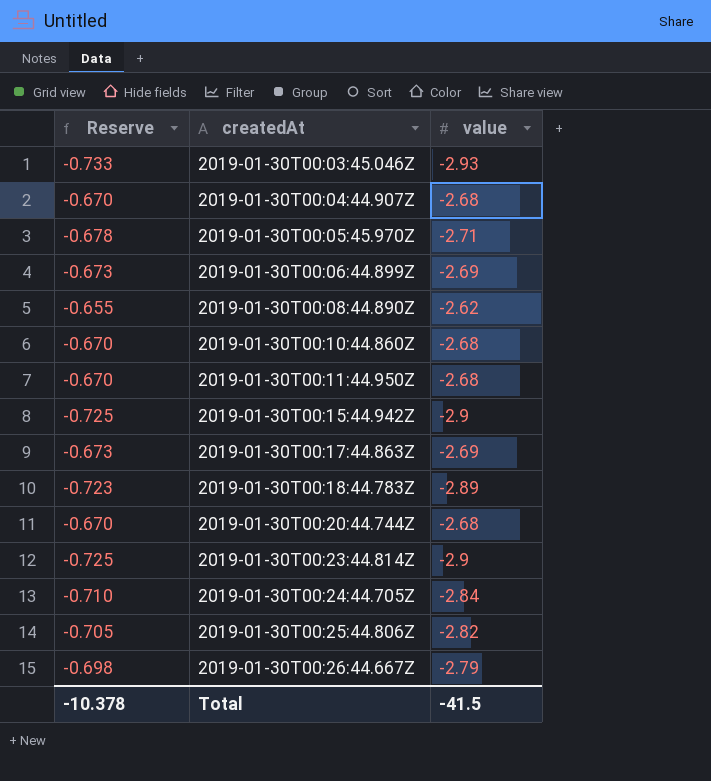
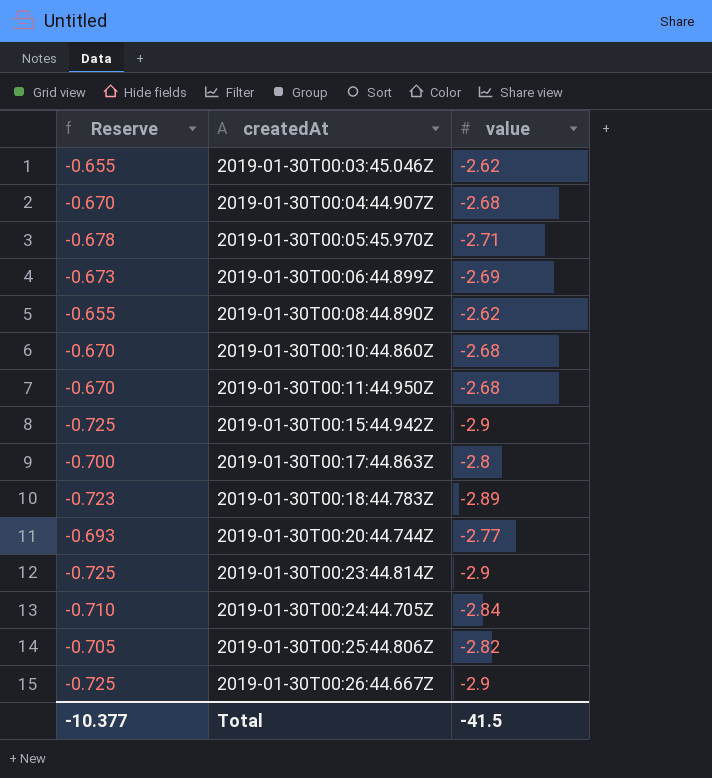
2019-01-30T00:03:45.046Z | Reserve: -0.733 -> -0.655
2019-01-30T00:03:45.046Z | value: -2.93 -> -2.62
2019-01-30T00:17:44.863Z | Reserve: -0.673 -> -0.700
2019-01-30T00:17:44.863Z | value: -2.69 -> -2.8
2019-01-30T00:20:44.744Z | Reserve: -0.670 -> -0.693
2019-01-30T00:20:44.744Z | value: -2.68 -> -2.77
2019-01-30T00:26:44.667Z | Reserve: -0.698 -> -0.725
2019-01-30T00:26:44.667Z | value: -2.79 -> -2.9
Total | Reserve: -10.378 -> -10.377

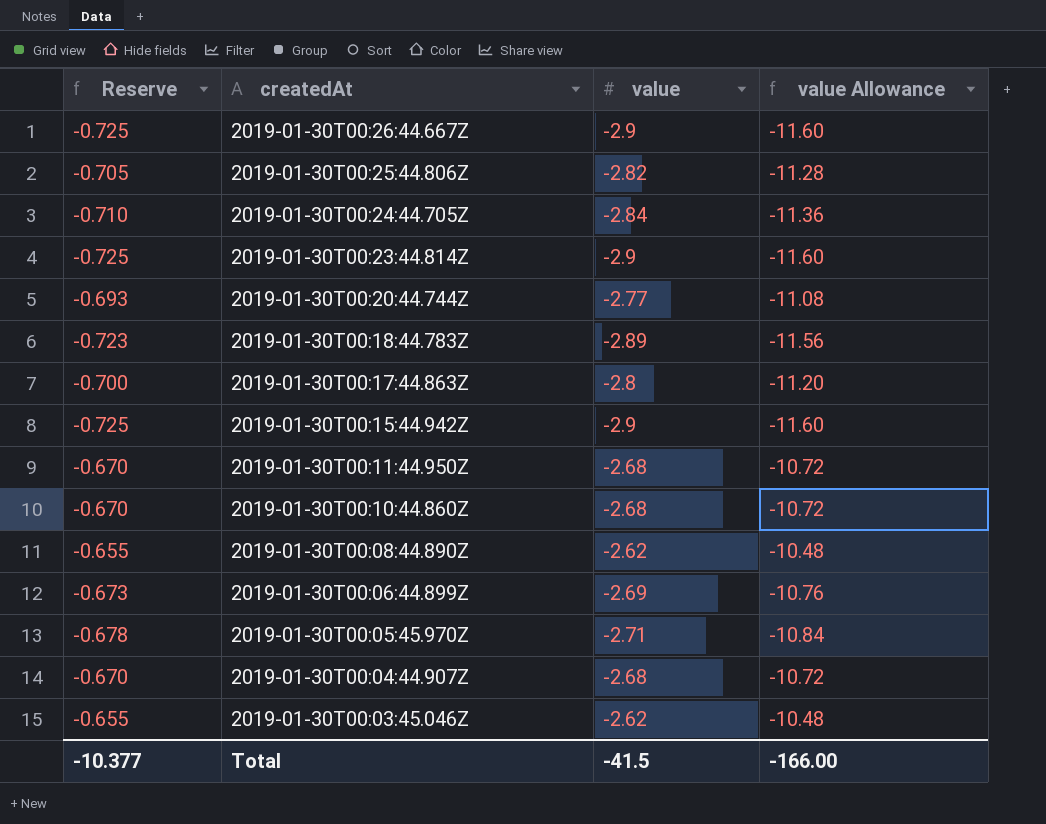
row order: createdAt ascending -> createdAt descending
column value Allowance | formula: none -> [value] * 4

